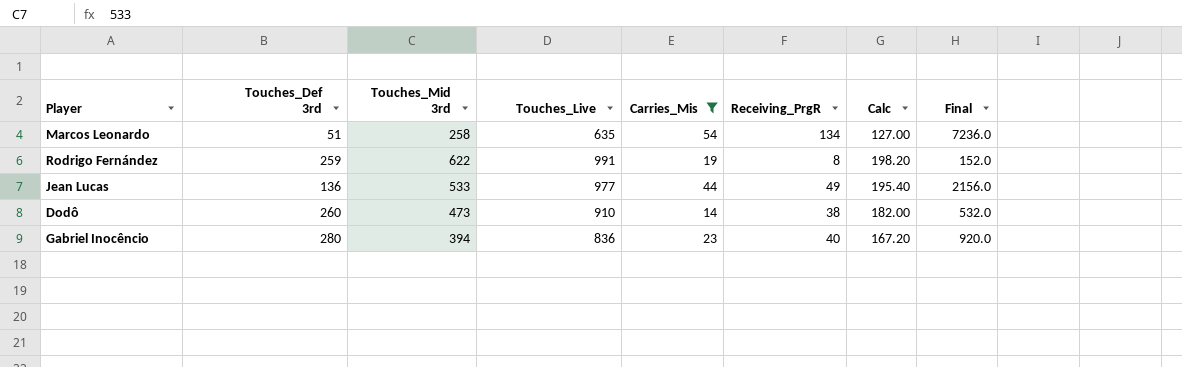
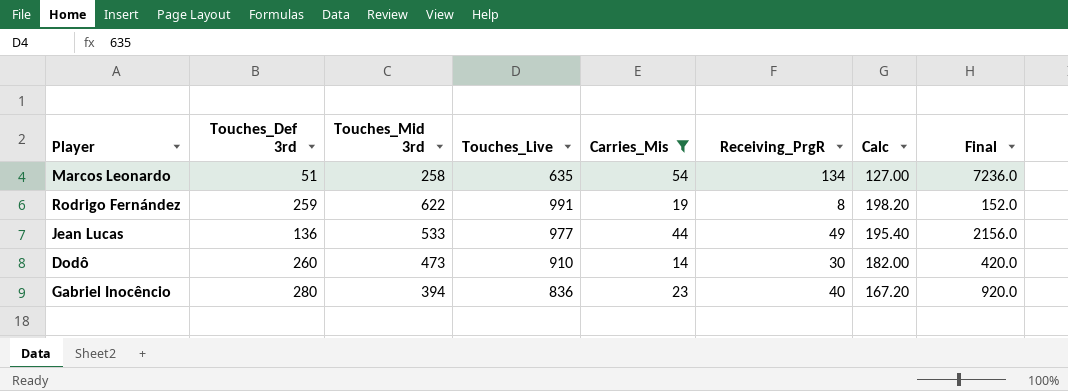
Dodô | Receiving_PrgR: 38 -> 30
Dodô | Final: 532.0 -> 420.0

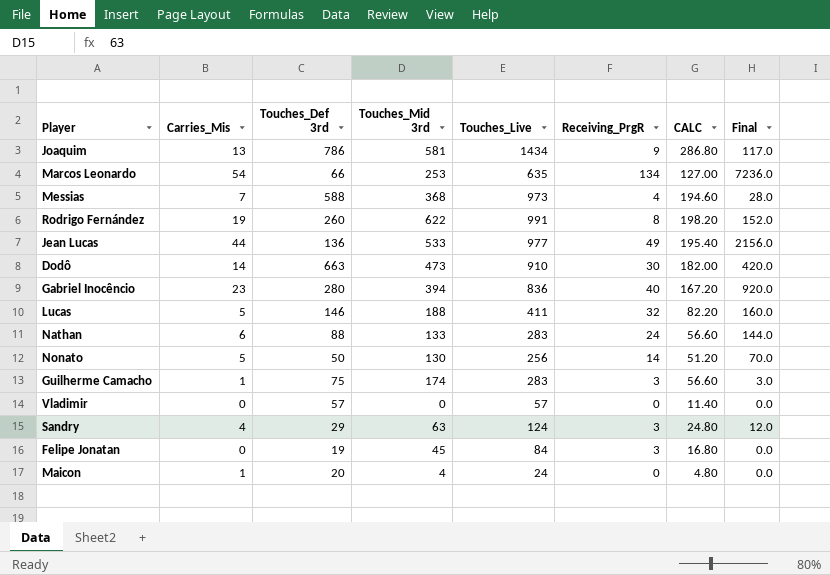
filter: Carries_Mis >= 14 -> none
column Carries_Mis | position: 5 -> 2
column name: Calc -> CALC
Marcos Leonardo | Touches_Def 3rd: 51 -> 66
Marcos Leonardo | Touches_Mid 3rd: 258 -> 253
Rodrigo Fernández | Touches_Def 3rd: 259 -> 260
Dodô | Touches_Def 3rd: 260 -> 663

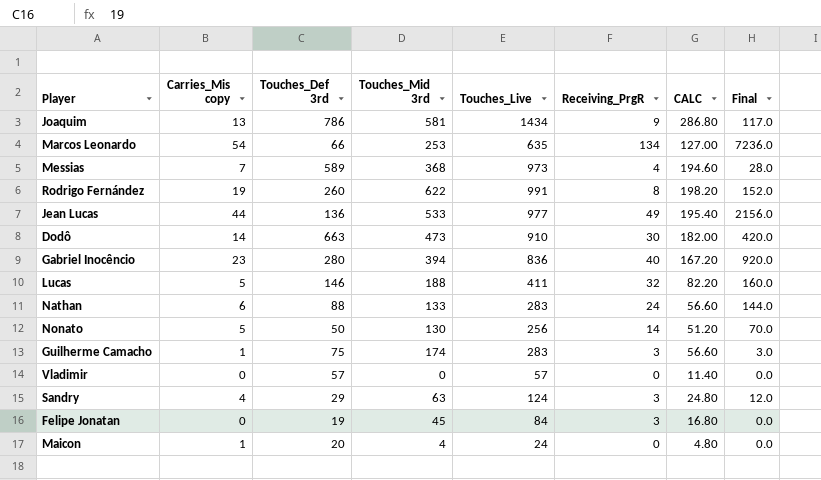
column name: Carries_Mis -> Carries_Mis copy
Messias | Touches_Def 3rd: 588 -> 589

